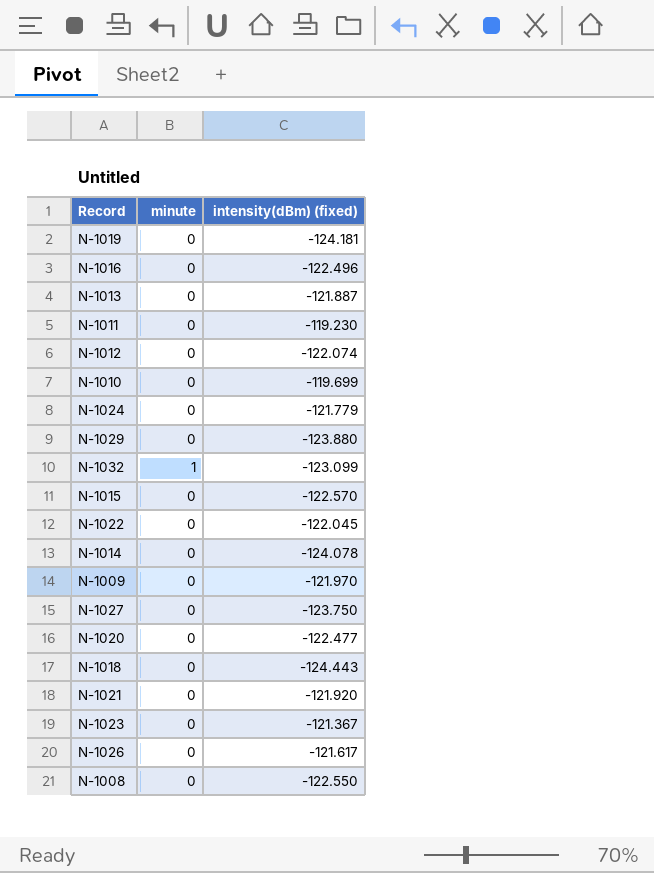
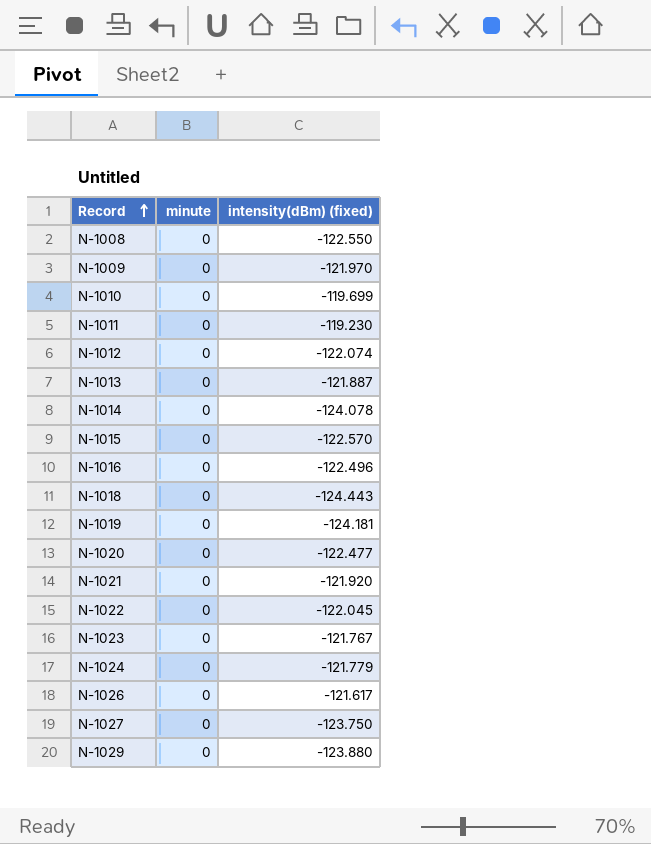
row order: none -> Record ascending
row N-1032: 1 | -123.099 -> none
N-1023 | intensity(dBm) (fixed): -121.367 -> -121.767

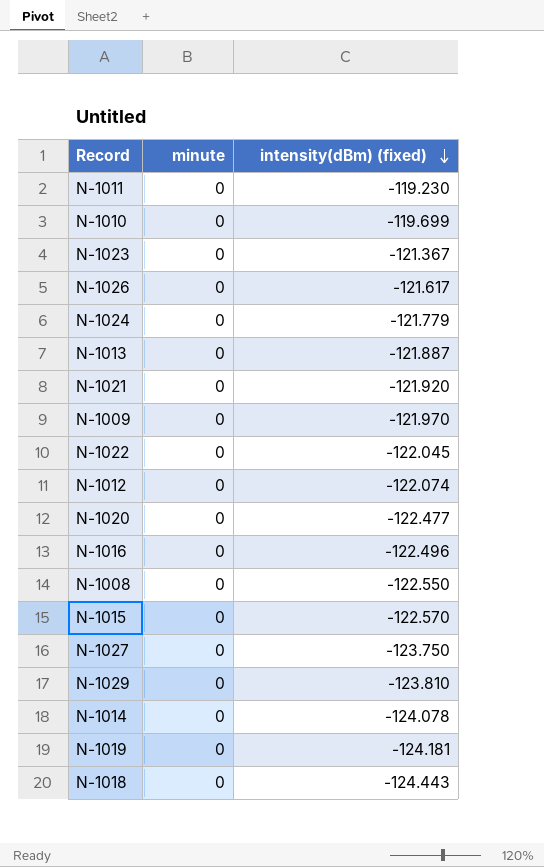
row order: Record ascending -> intensity(dBm) (fixed) descending
N-1023 | intensity(dBm) (fixed): -121.767 -> -121.367
N-1029 | intensity(dBm) (fixed): -123.880 -> -123.810

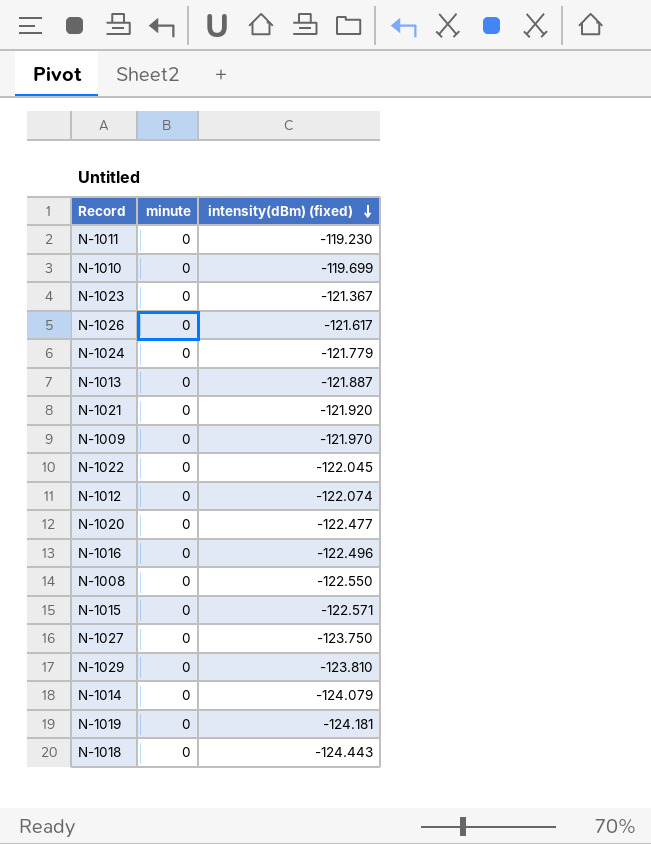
N-1015 | intensity(dBm) (fixed): -122.570 -> -122.571
N-1014 | intensity(dBm) (fixed): -124.078 -> -124.079

